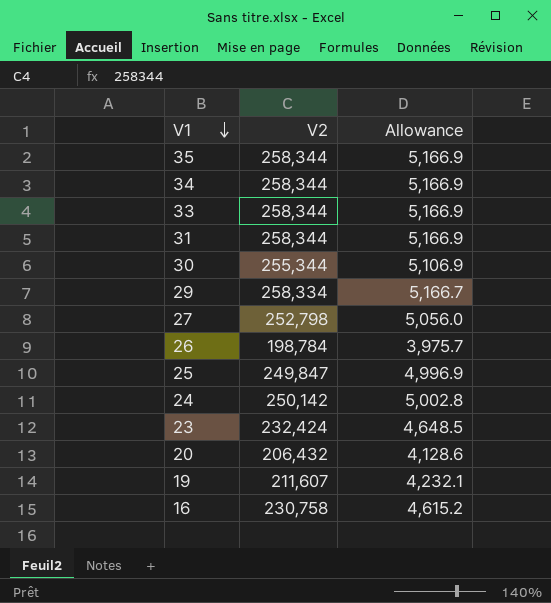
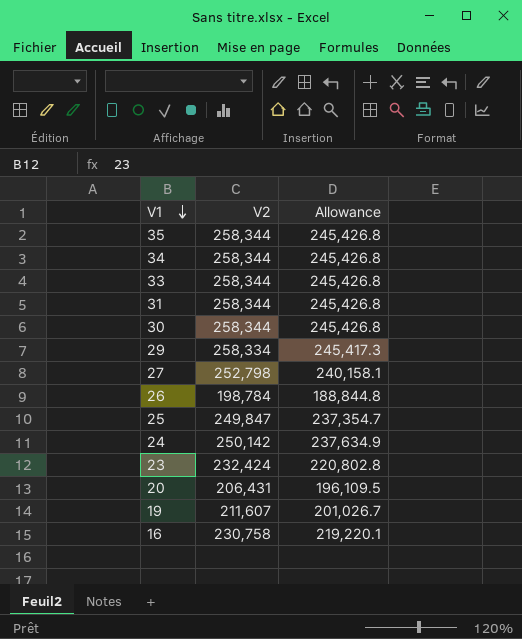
column Allowance | formula: [V2] * 0.02 -> [V2] * 0.95
30 | V2: 255,344 -> 258,344
20 | V2: 206,432 -> 206,431

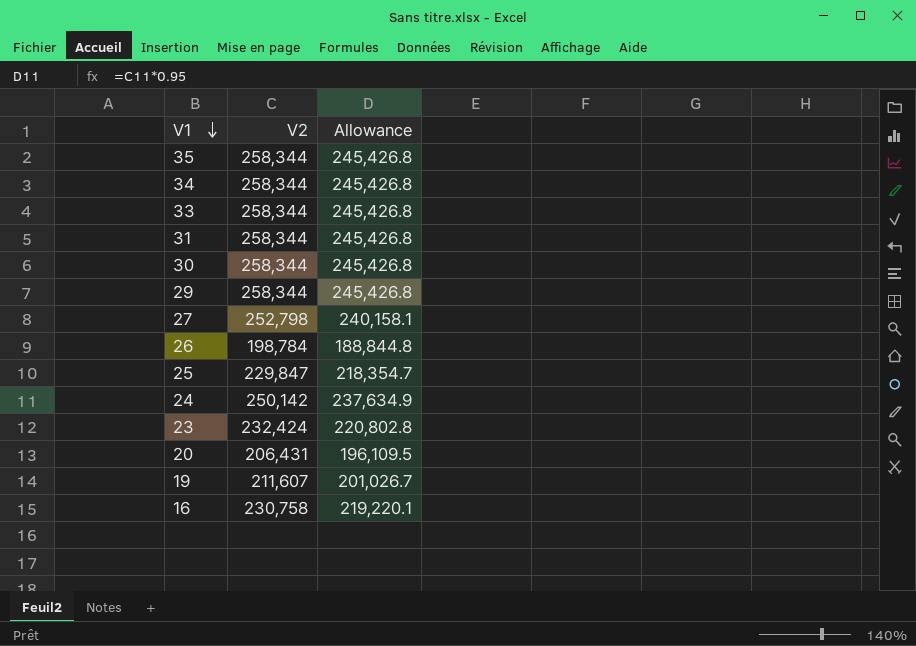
29 | V2: 258,334 -> 258,344
29 | Allowance: 245,417.3 -> 245,426.8
25 | V2: 249,847 -> 229,847
25 | Allowance: 237,354.7 -> 218,354.7

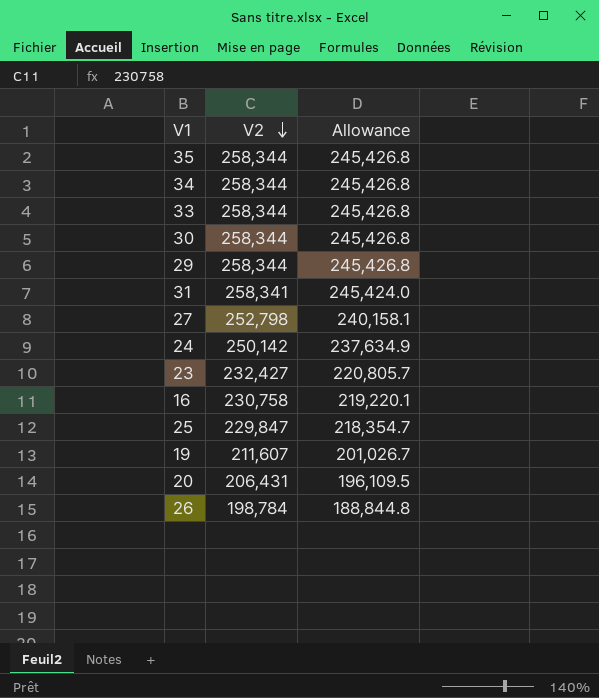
row order: V1 descending -> V2 descending
31 | V2: 258,344 -> 258,341
31 | Allowance: 245,426.8 -> 245,424.0
23 | V2: 232,424 -> 232,427
23 | Allowance: 220,802.8 -> 220,805.7

